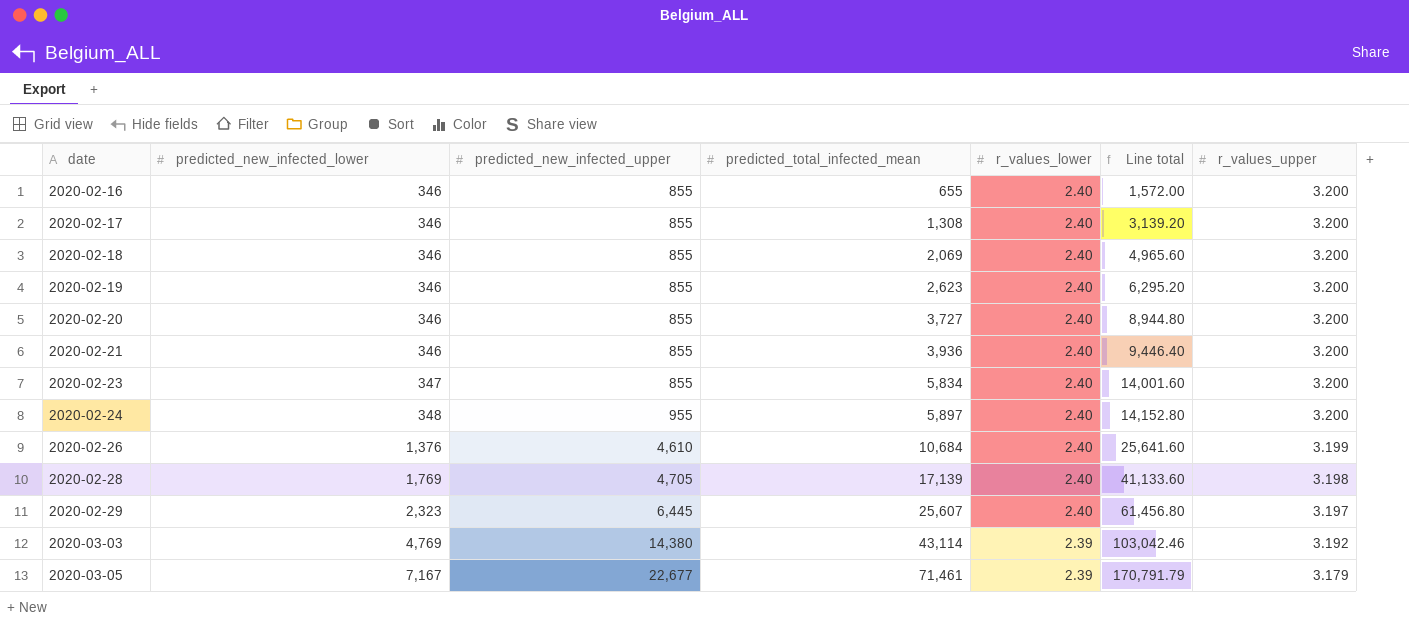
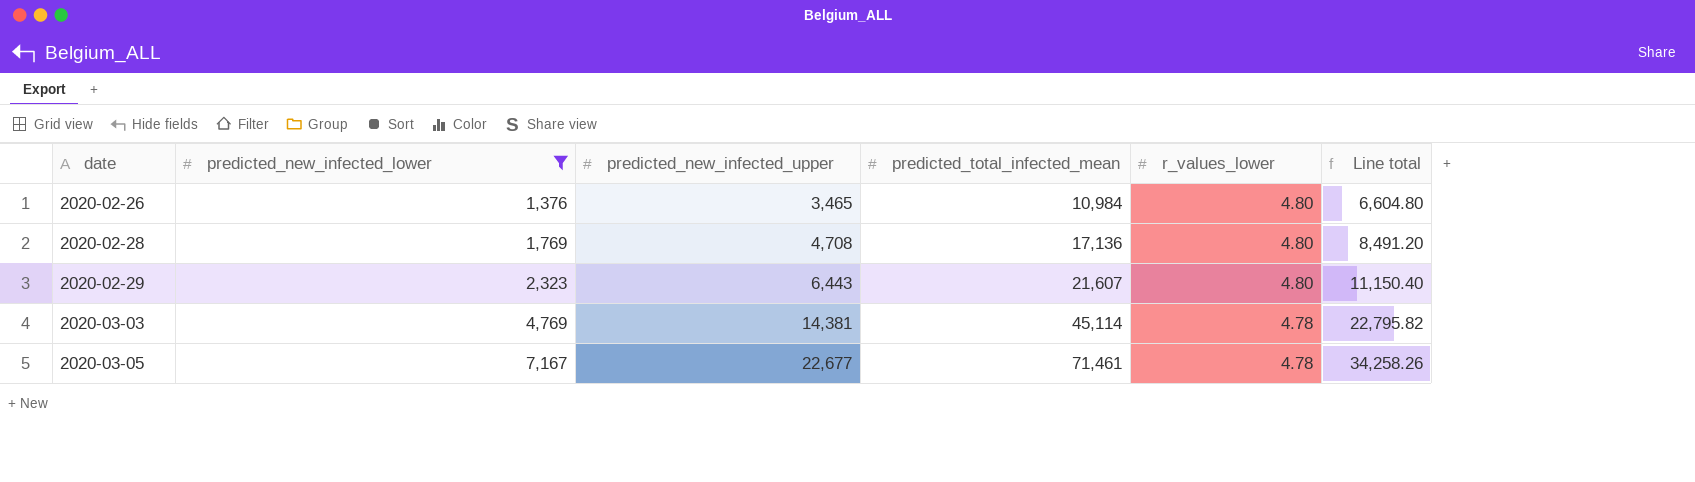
filter: none -> predicted_new_infected_lower >= 1,376
column r_values_upper | position: 7 -> none
column Line total | formula: [predicted_total_infected_mean] * [r_values_lower] -> [predicted_new_infected_lower] * [r_values_lower]
2020-02-26 | predicted_new_infected_upper: 4,610 -> 3,465
2020-02-26 | predicted_total_infected_mean: 10,684 -> 10,984
2020-02-26 | r_values_lower: 2.40 -> 4.80
2020-02-28 | predicted_new_infected_upper: 4,705 -> 4,708
2020-02-28 | predicted_total_infected_mean: 17,139 -> 17,136
2020-02-28 | r_values_lower: 2.40 -> 4.80
2020-02-29 | predicted_new_infected_upper: 6,445 -> 6,443
2020-02-29 | predicted_total_infected_mean: 25,607 -> 21,607
2020-02-29 | r_values_lower: 2.40 -> 4.80
2020-03-03 | predicted_new_infected_upper: 14,380 -> 14,381
2020-03-03 | predicted_total_infected_mean: 43,114 -> 45,114
2020-03-03 | r_values_lower: 2.39 -> 4.78
2020-03-05 | r_values_lower: 2.39 -> 4.78

